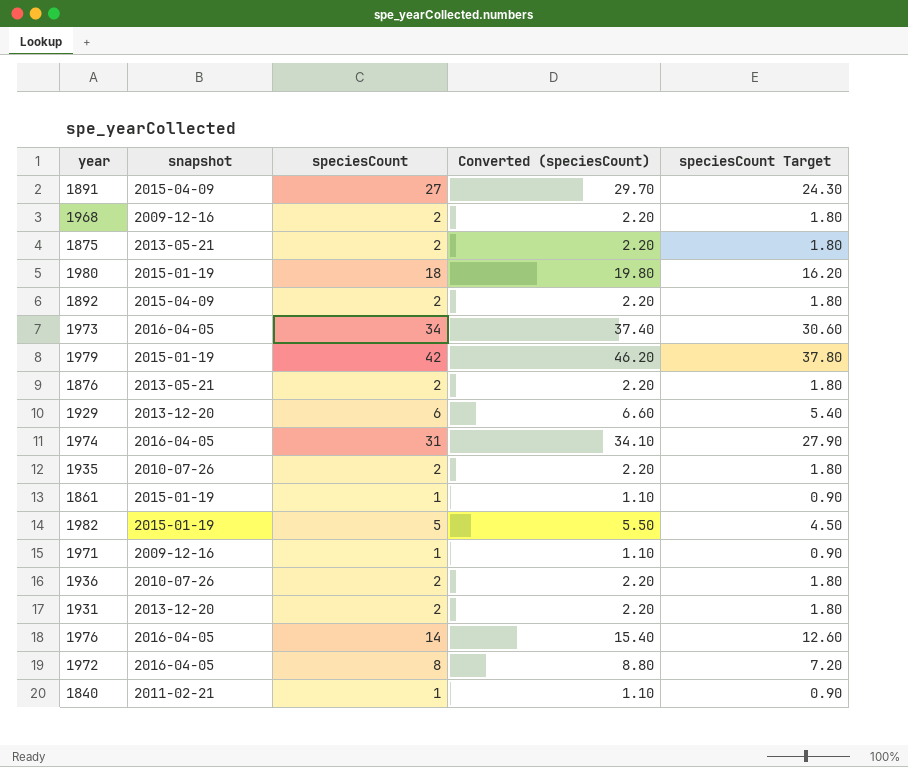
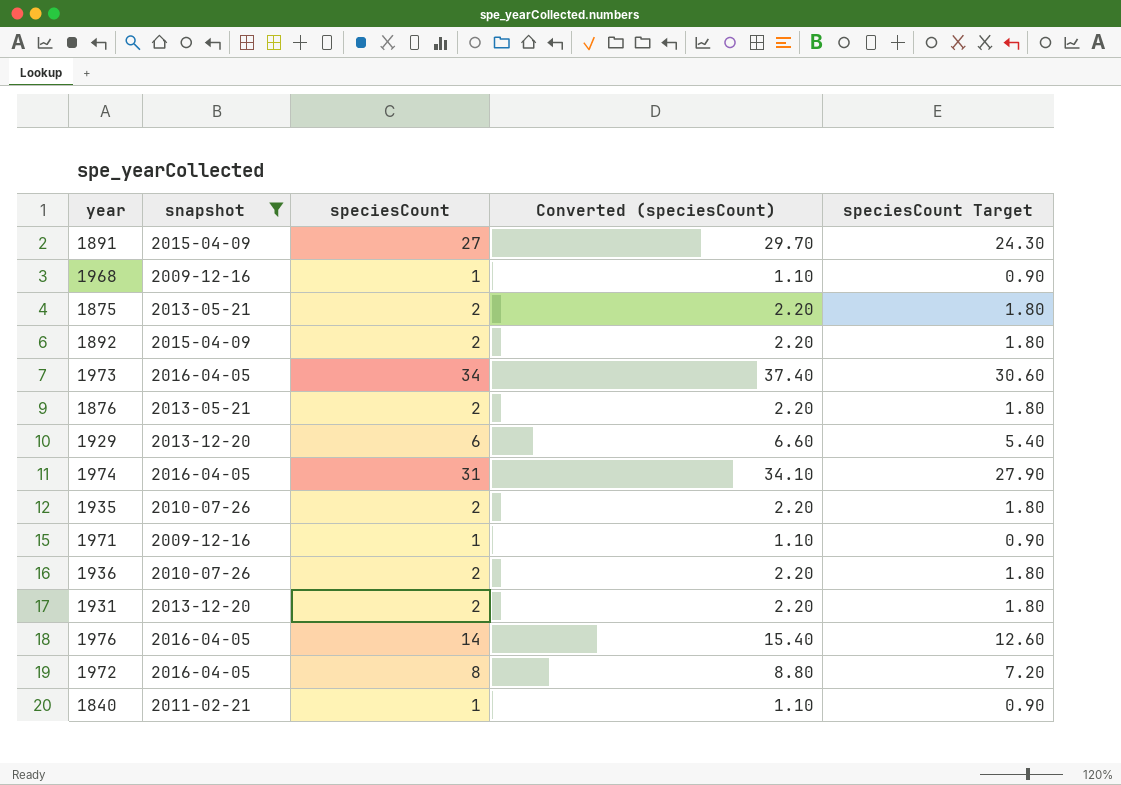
filter: none -> snapshot != 2015-01-19
1968 | speciesCount: 2 -> 1
1968 | Converted (speciesCount): 2.20 -> 1.10
1968 | speciesCount Target: 1.80 -> 0.90

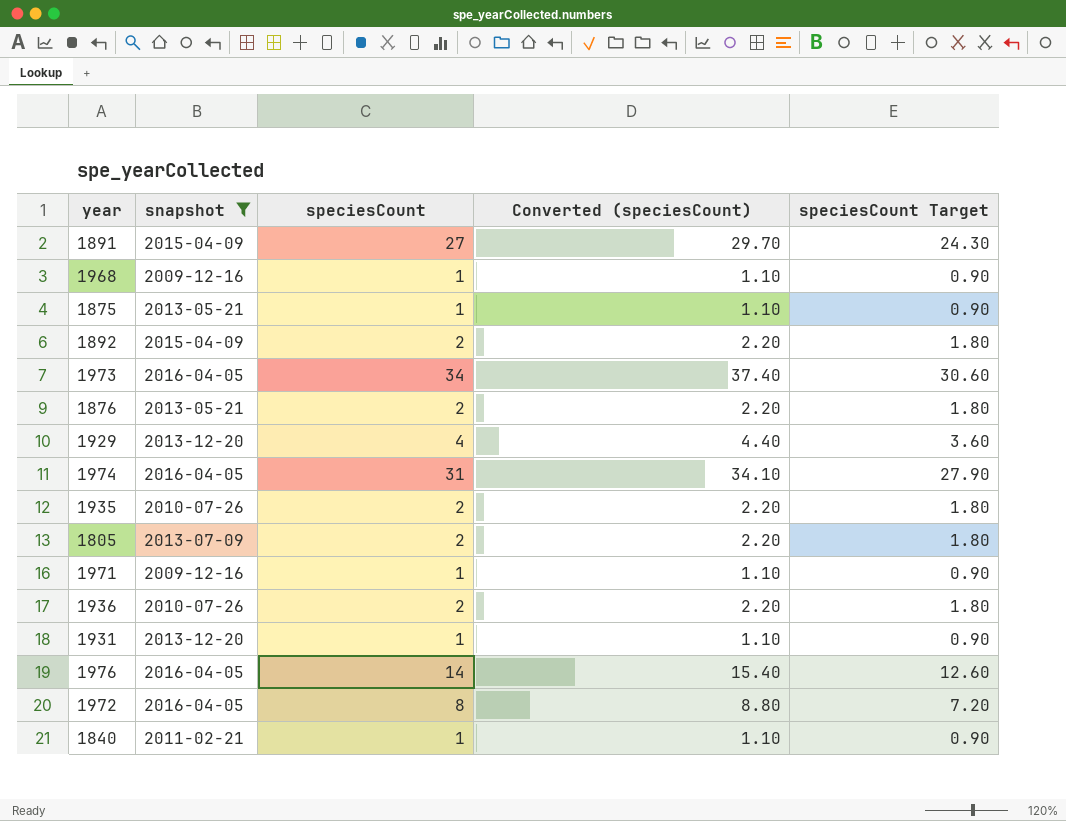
1875 | speciesCount: 2 -> 1
1875 | Converted (speciesCount): 2.20 -> 1.10
1875 | speciesCount Target: 1.80 -> 0.90
1929 | speciesCount: 6 -> 4
1929 | Converted (speciesCount): 6.60 -> 4.40
1929 | speciesCount Target: 5.40 -> 3.60
row 1805: none -> 2013-07-09 | 2 | 2.20 | 1.80
1931 | speciesCount: 2 -> 1
1931 | Converted (speciesCount): 2.20 -> 1.10
1931 | speciesCount Target: 1.80 -> 0.90

